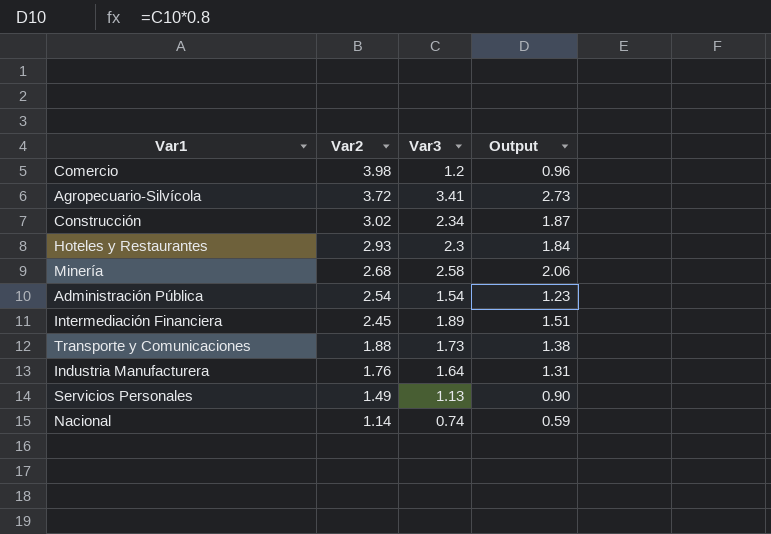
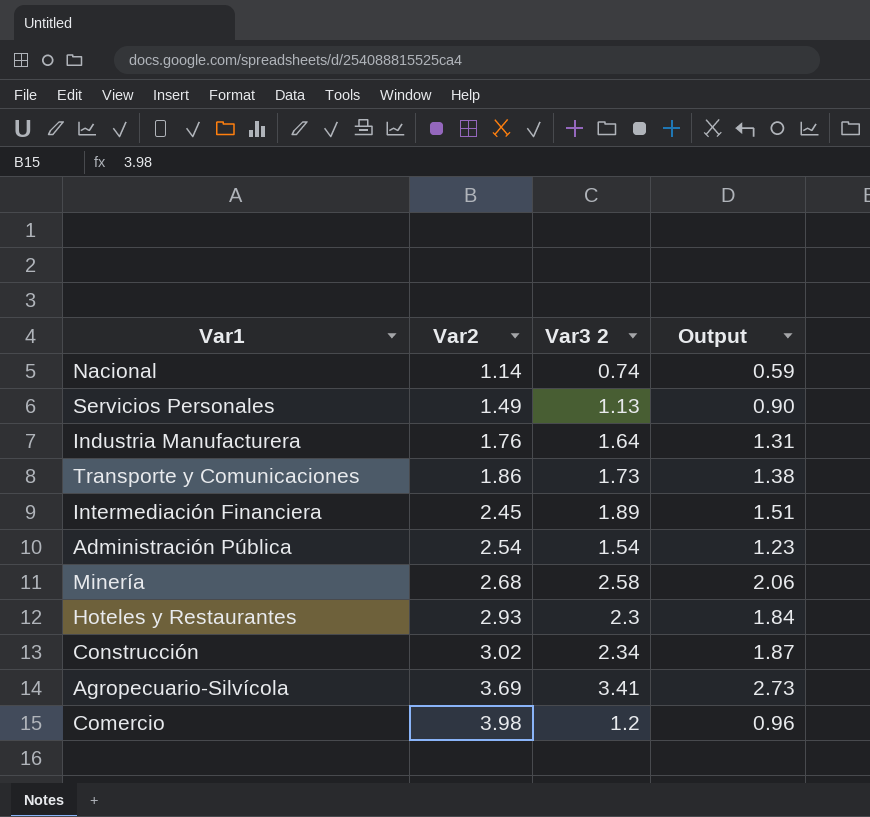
row order: Var2 descending -> Var2 ascending
column name: Var3 -> Var3 2
Transporte y Comunicaciones | Var2: 1.88 -> 1.86
Agropecuario-Silvícola | Var2: 3.72 -> 3.69

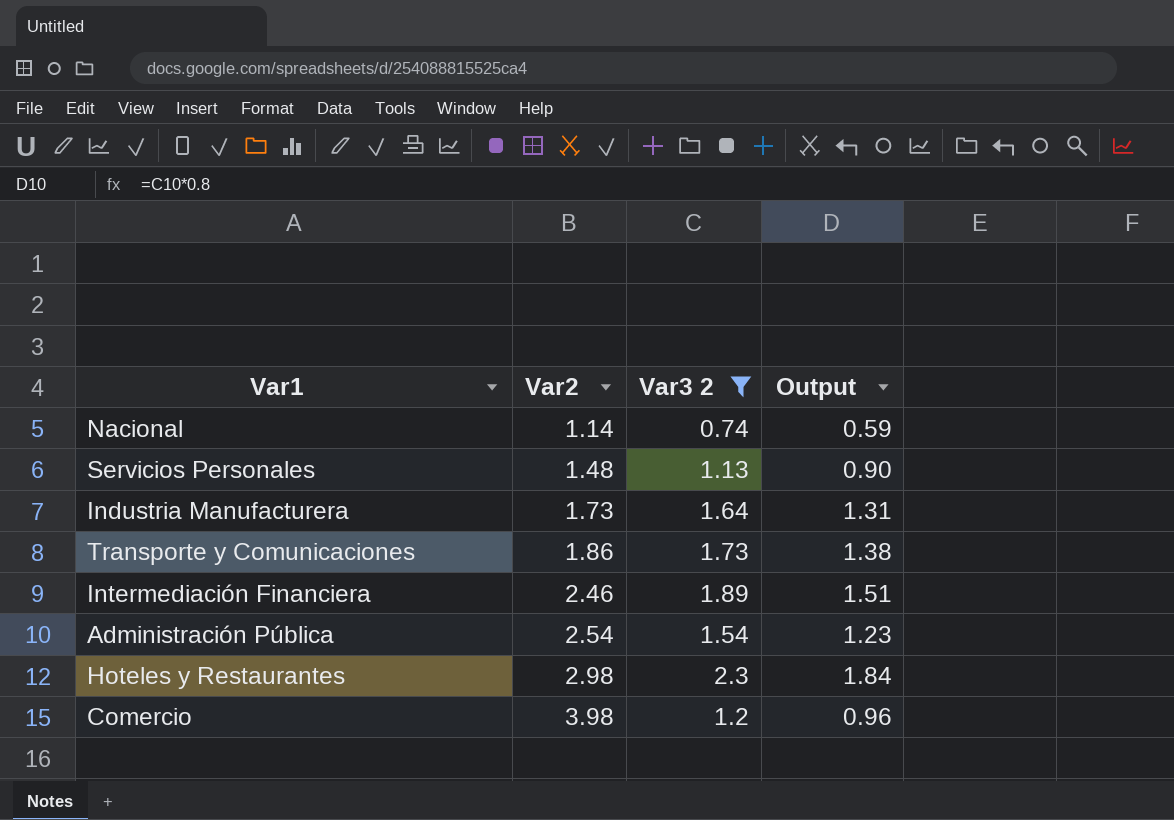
filter: none -> Var3 2 <= 2.3
Servicios Personales | Var2: 1.49 -> 1.48
Industria Manufacturera | Var2: 1.76 -> 1.73
Intermediación Financiera | Var2: 2.45 -> 2.46
Hoteles y Restaurantes | Var2: 2.93 -> 2.98

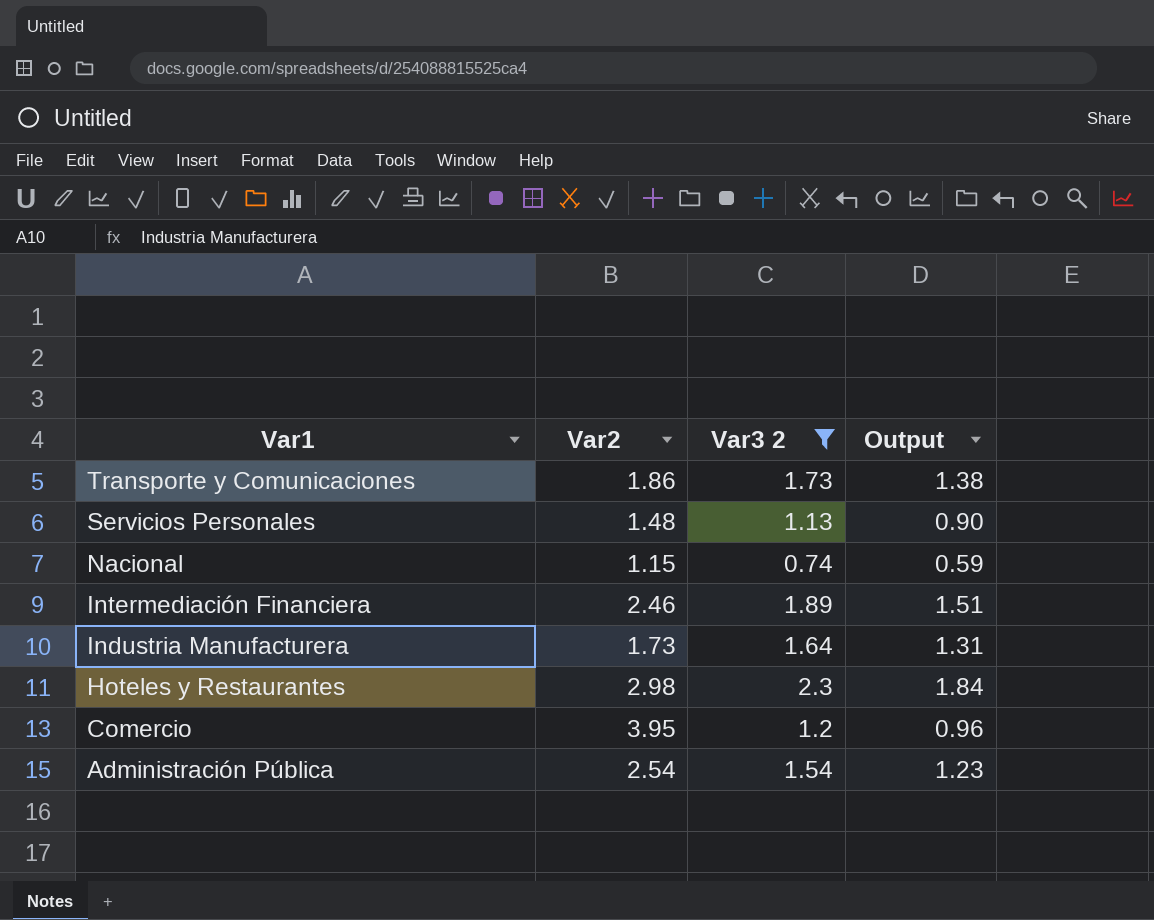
row order: Var2 ascending -> Var1 descending
Nacional | Var2: 1.14 -> 1.15
Comercio | Var2: 3.98 -> 3.95

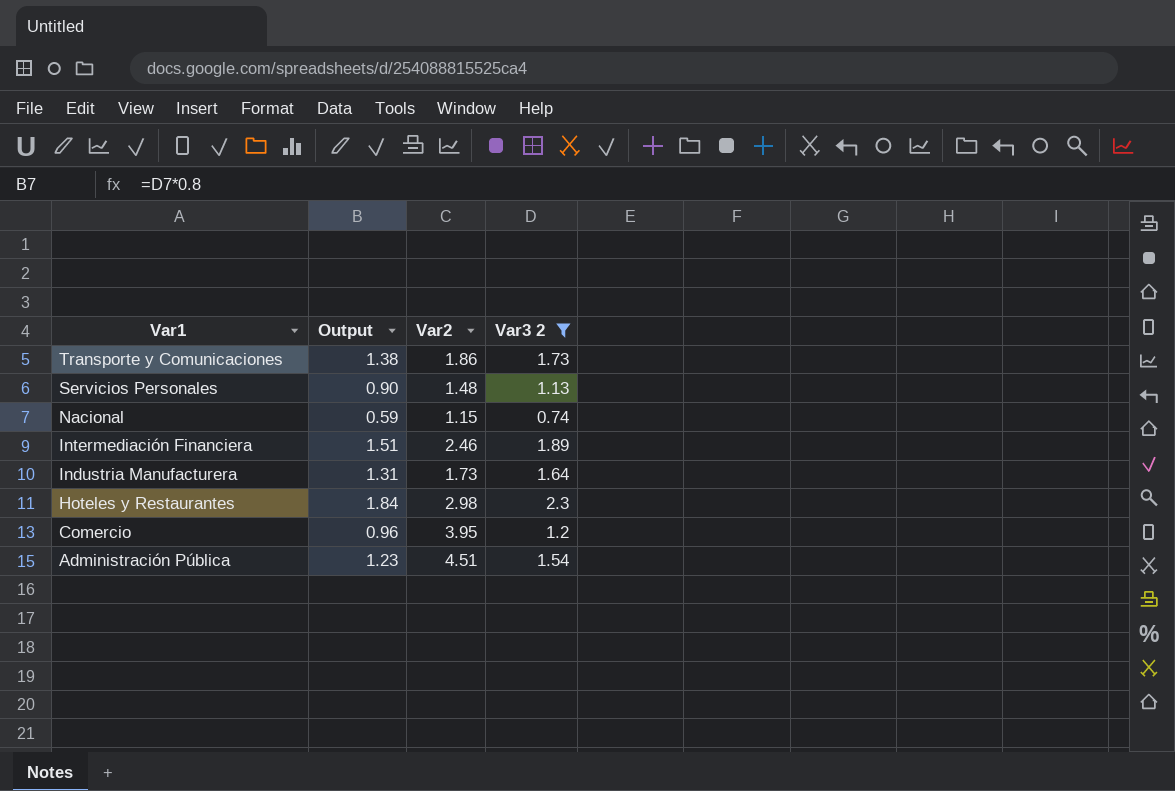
column Output | position: 4 -> 2
Administración Pública | Var2: 2.54 -> 4.51

